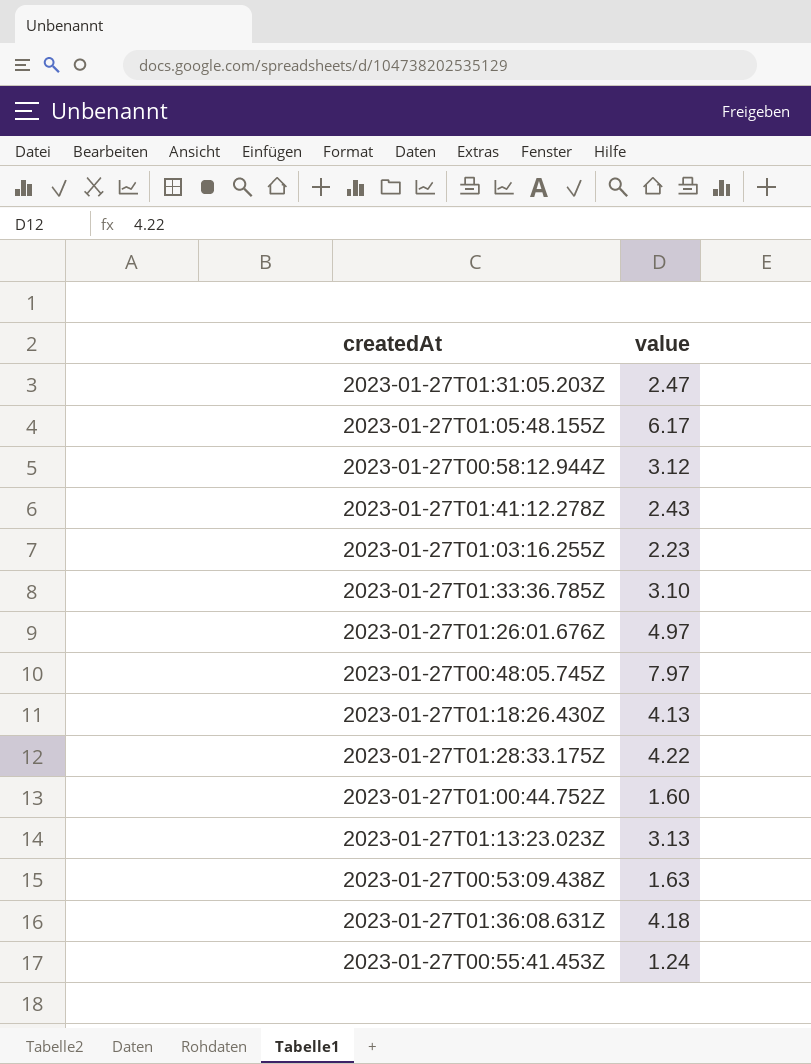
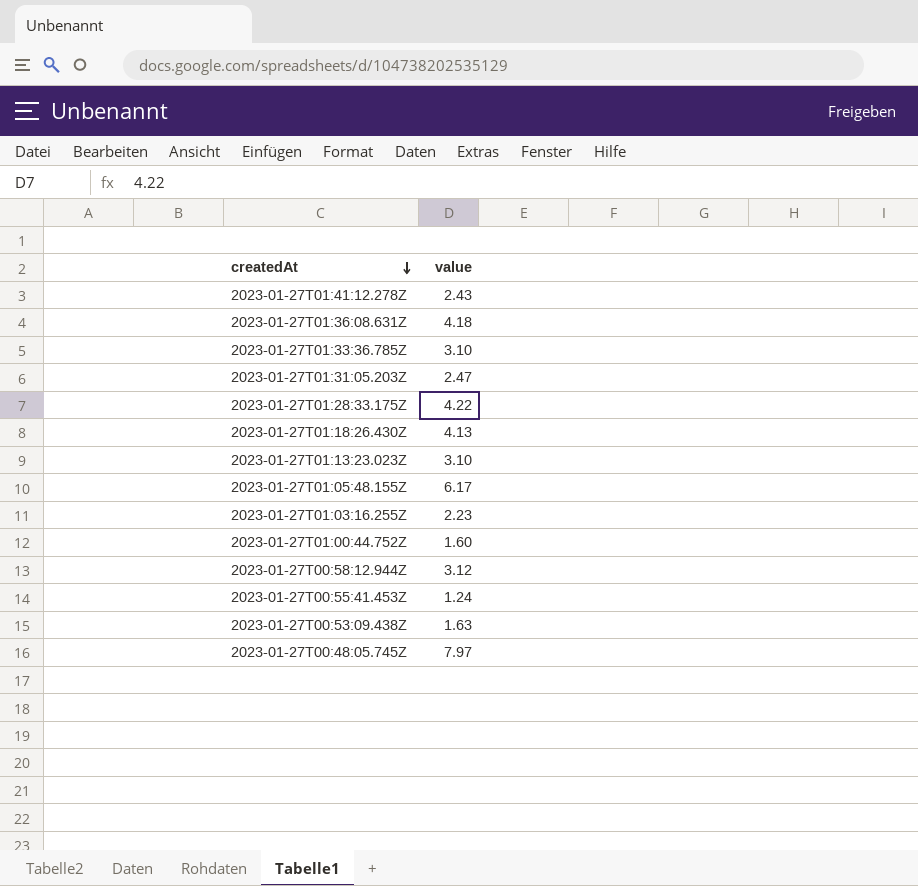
row order: none -> createdAt descending
row 2023-01-27T01:26:01.676Z: 4.97 -> none
2023-01-27T01:13:23.023Z | value: 3.13 -> 3.10

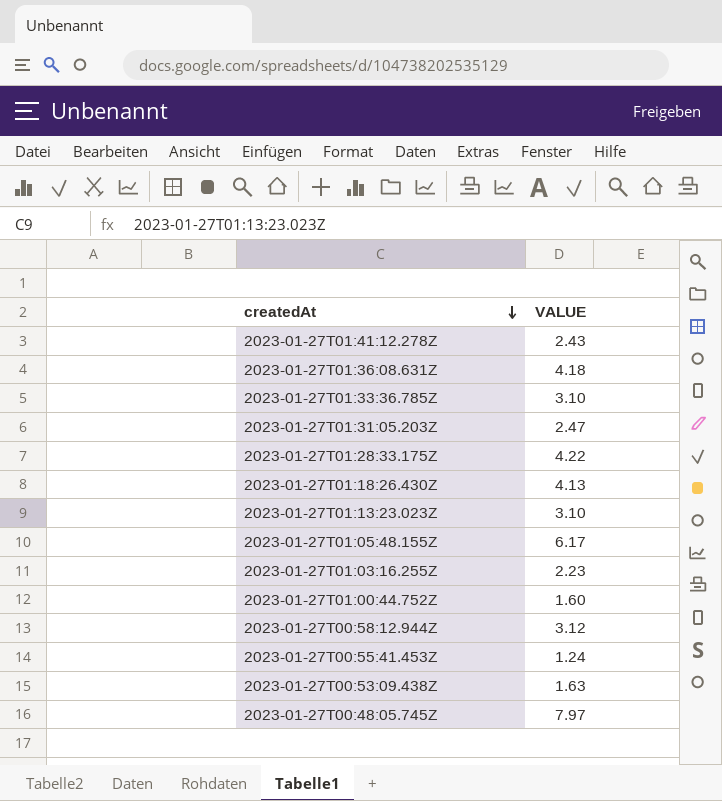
column name: value -> VALUE

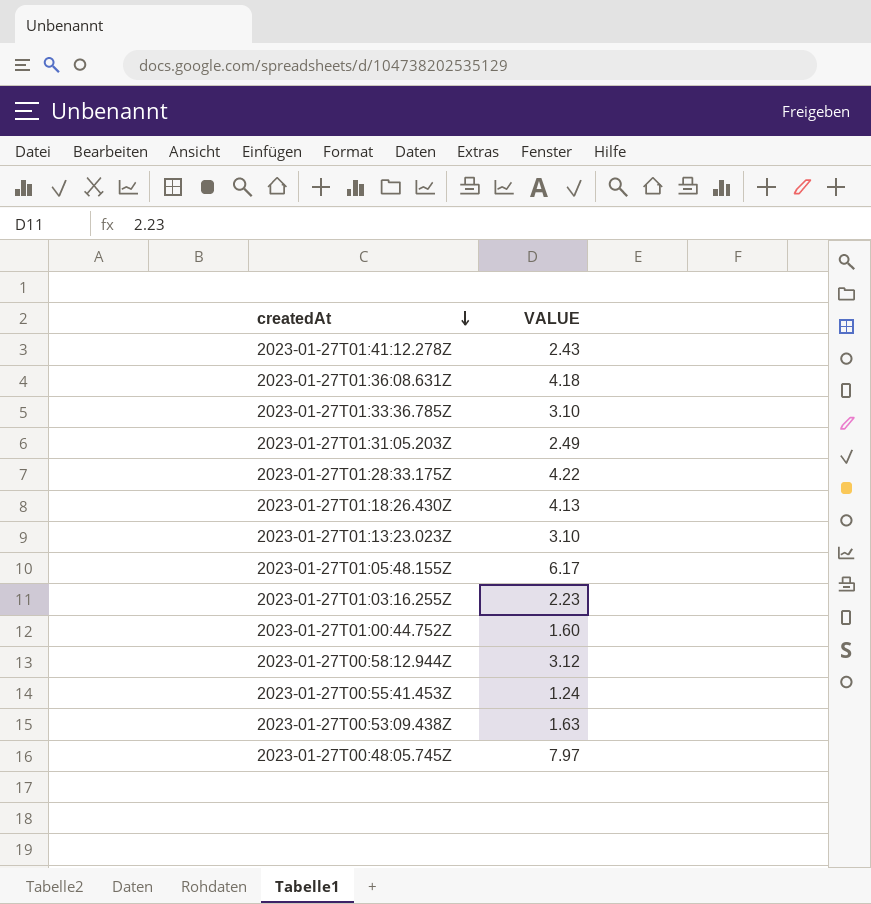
2023-01-27T01:31:05.203Z | VALUE: 2.47 -> 2.49

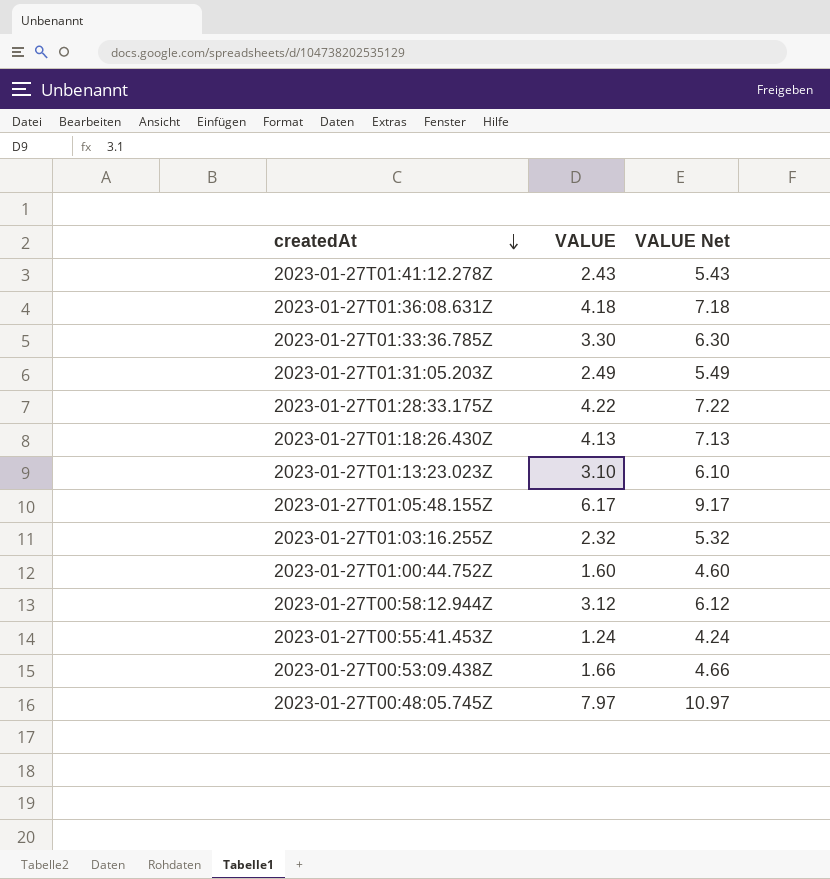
column VALUE Net | formula: none -> [VALUE] + 3
2023-01-27T01:33:36.785Z | VALUE: 3.10 -> 3.30
2023-01-27T01:03:16.255Z | VALUE: 2.23 -> 2.32
2023-01-27T00:53:09.438Z | VALUE: 1.63 -> 1.66

